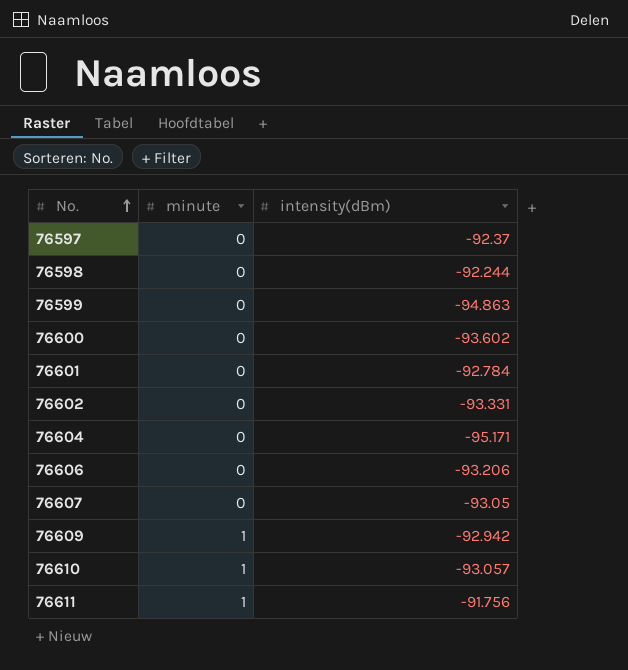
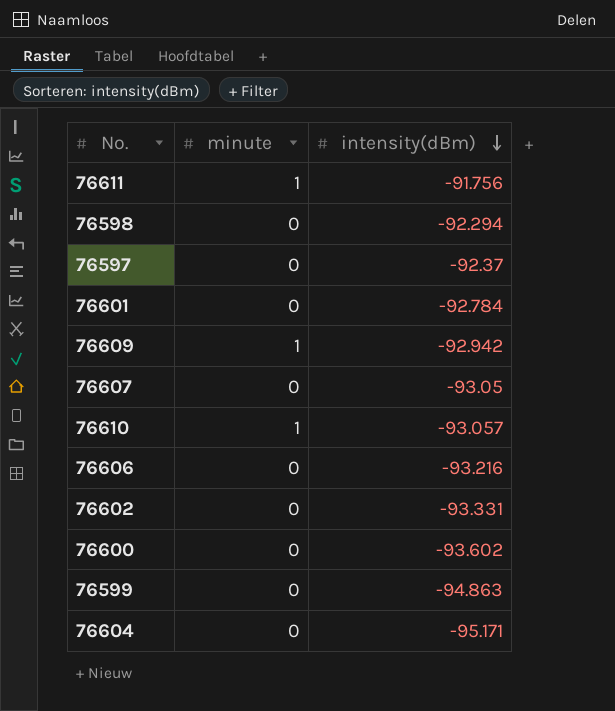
row order: No. ascending -> intensity(dBm) descending
76598 | intensity(dBm): -92.244 -> -92.294
76606 | intensity(dBm): -93.206 -> -93.216

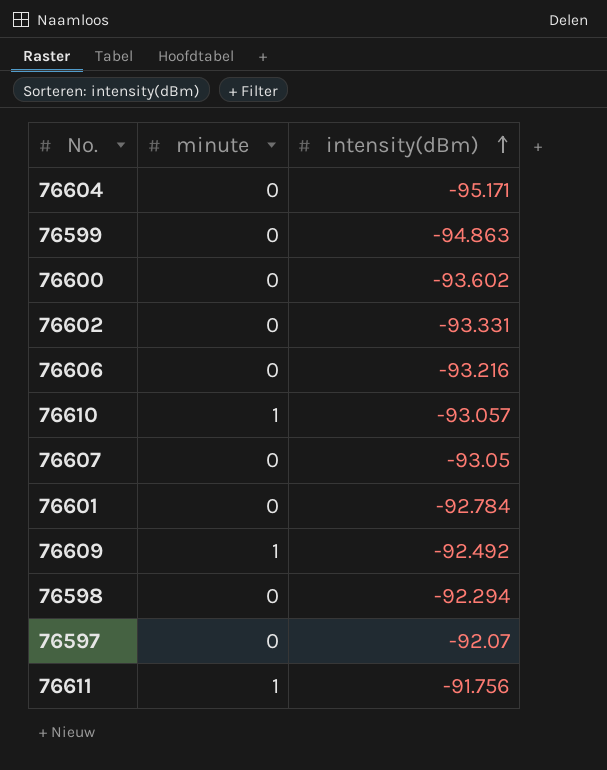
row order: intensity(dBm) descending -> intensity(dBm) ascending
76609 | intensity(dBm): -92.942 -> -92.492
76597 | intensity(dBm): -92.37 -> -92.07

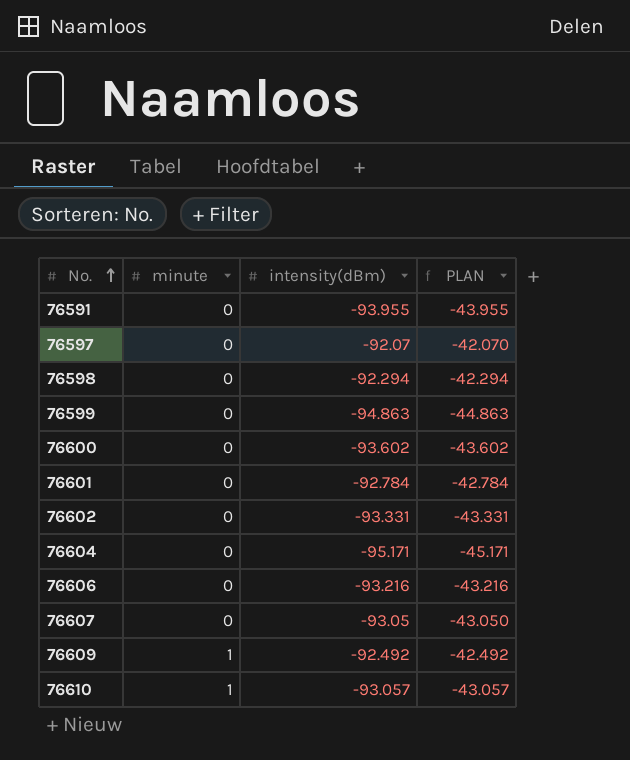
row order: intensity(dBm) ascending -> No. ascending
column PLAN | formula: none -> [intensity(dBm)] + 50
row 76611: 1 | -91.756 -> none
row 76591: none -> 0 | -93.955 | -43.955

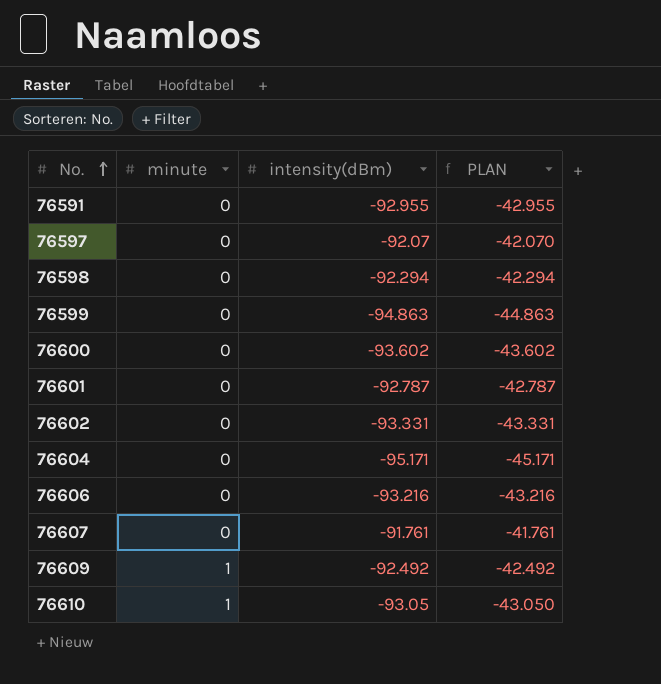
76591 | intensity(dBm): -93.955 -> -92.955
76591 | PLAN: -43.955 -> -42.955
76601 | intensity(dBm): -92.784 -> -92.787
76601 | PLAN: -42.784 -> -42.787
76607 | intensity(dBm): -93.05 -> -91.761
76607 | PLAN: -43.050 -> -41.761
76610 | intensity(dBm): -93.057 -> -93.05
76610 | PLAN: -43.057 -> -43.050

